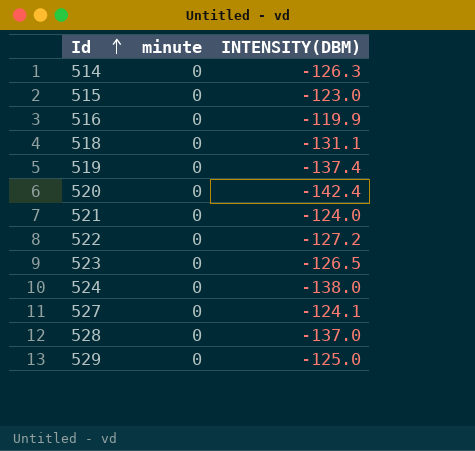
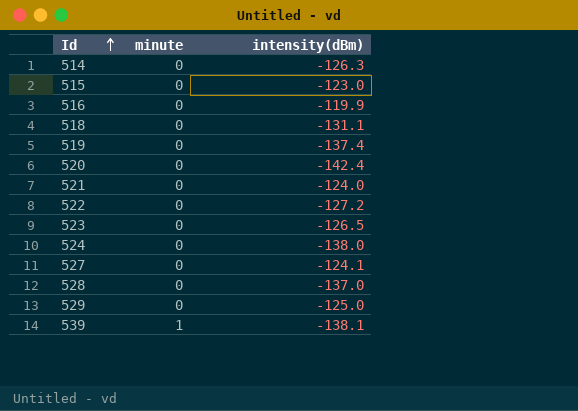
column name: INTENSITY(DBM) -> intensity(dBm)
row 539: none -> 1 | -138.1

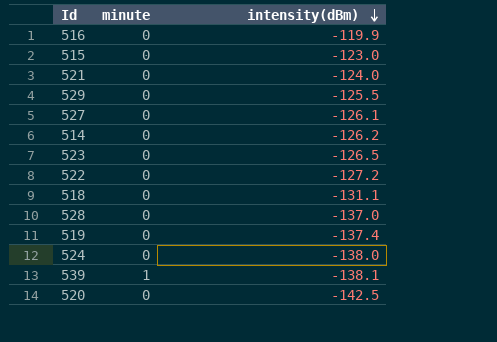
row order: Id ascending -> intensity(dBm) descending
529 | intensity(dBm): -125.0 -> -125.5
527 | intensity(dBm): -124.1 -> -126.1
514 | intensity(dBm): -126.3 -> -126.2
520 | intensity(dBm): -142.4 -> -142.5

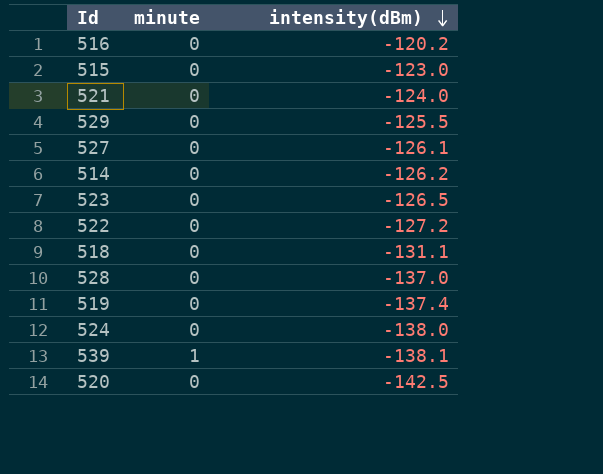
516 | intensity(dBm): -119.9 -> -120.2

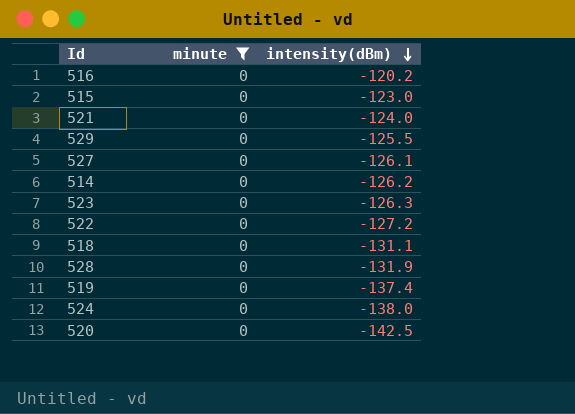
filter: none -> minute = 0
523 | intensity(dBm): -126.5 -> -126.3
528 | intensity(dBm): -137.0 -> -131.9

